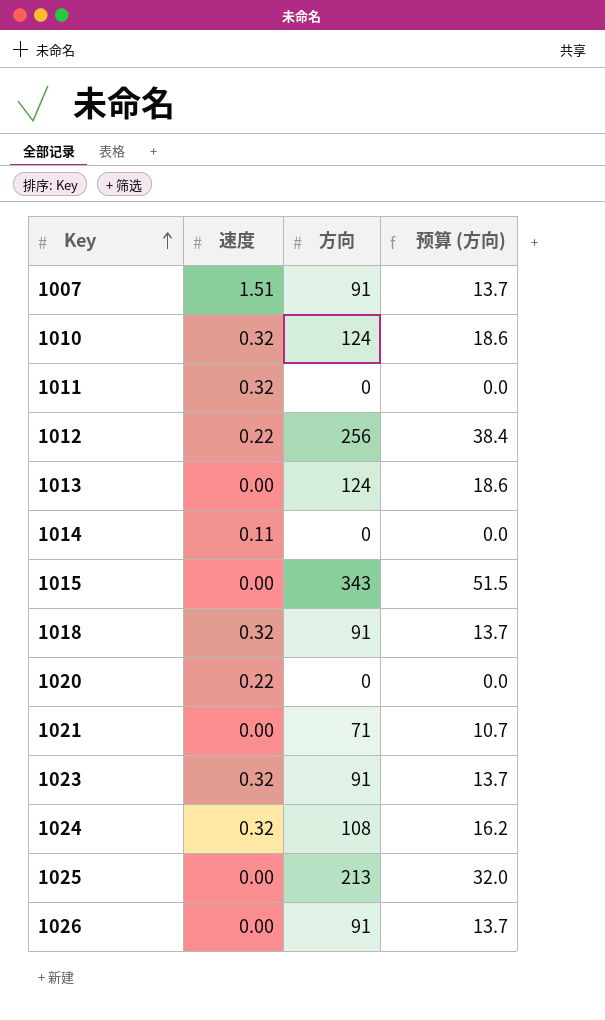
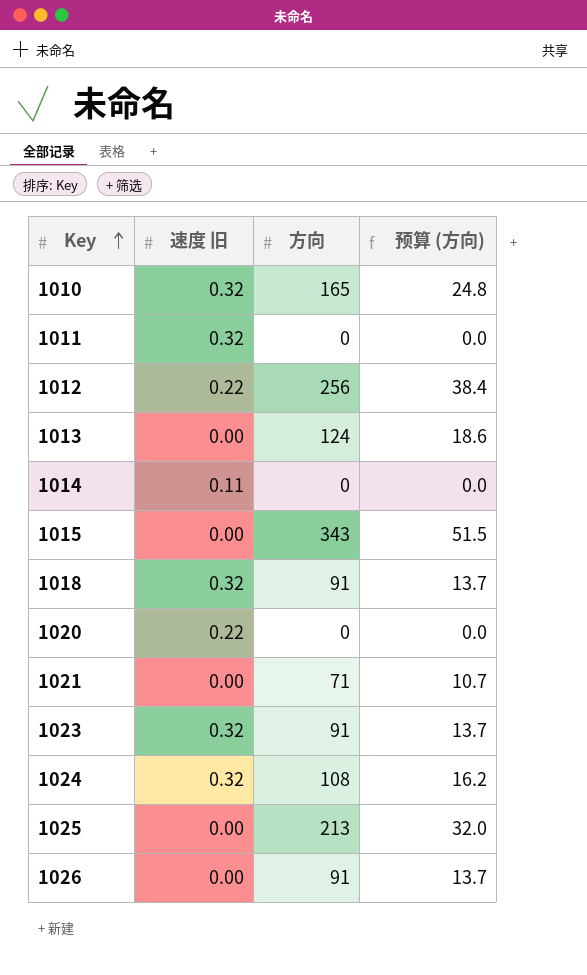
column name: 速度 -> 速度 旧
row 1007: 1.51 | 91 | 13.7 -> none
1010 | 方向: 124 -> 165
1010 | 预算 (方向): 18.6 -> 24.8

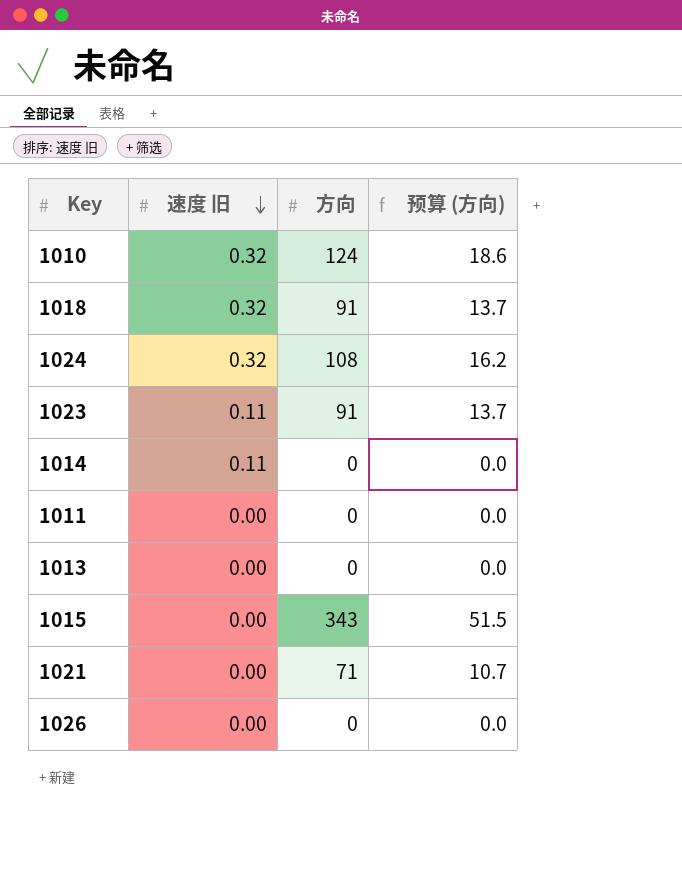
row order: Key ascending -> 速度 旧 descending
row 1012: 0.22 | 256 | 38.4 -> none
row 1020: 0.22 | 0 | 0.0 -> none
row 1025: 0.00 | 213 | 32.0 -> none
1010 | 方向: 165 -> 124
1010 | 预算 (方向): 24.8 -> 18.6
1023 | 速度 旧: 0.32 -> 0.11
1011 | 速度 旧: 0.32 -> 0.00
1013 | 方向: 124 -> 0
1013 | 预算 (方向): 18.6 -> 0.0
1026 | 方向: 91 -> 0
1026 | 预算 (方向): 13.7 -> 0.0

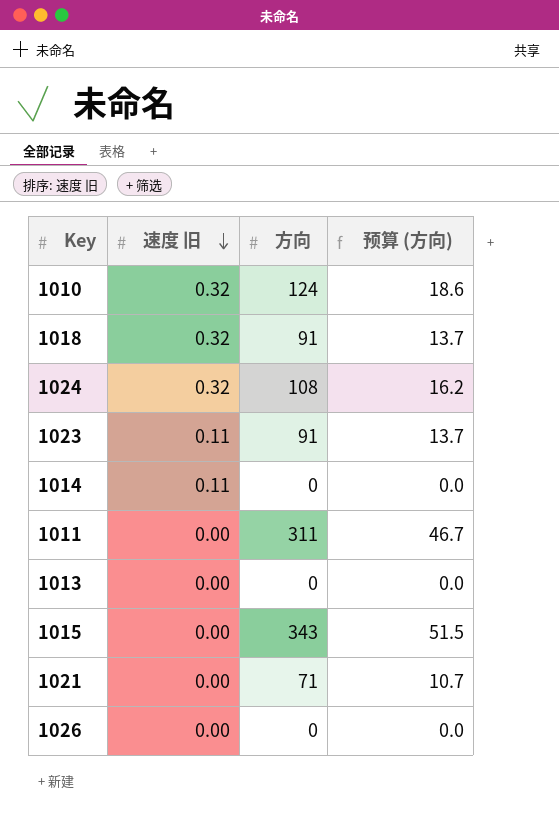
1011 | 方向: 0 -> 311
1011 | 预算 (方向): 0.0 -> 46.7

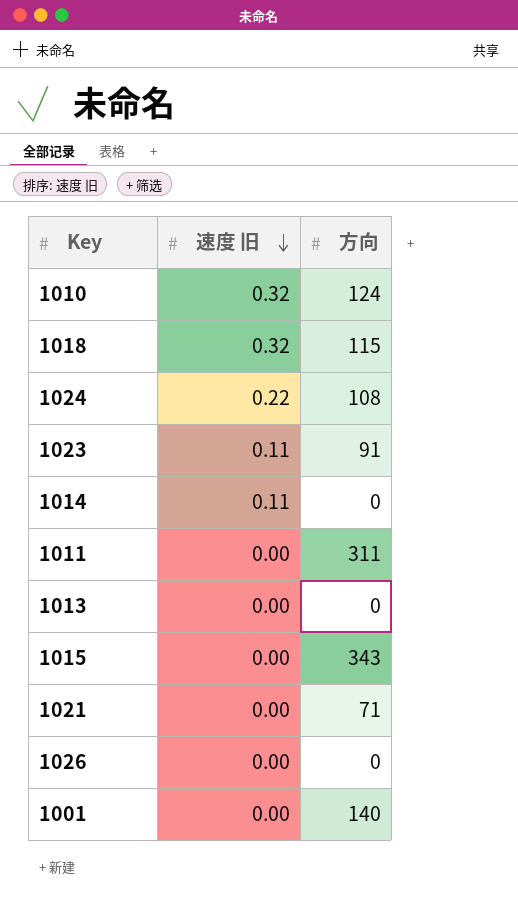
column 预算 (方向) | formula: [方向] * 0.15 -> none
1018 | 方向: 91 -> 115
1024 | 速度 旧: 0.32 -> 0.22
row 1001: none -> 0.00 | 140

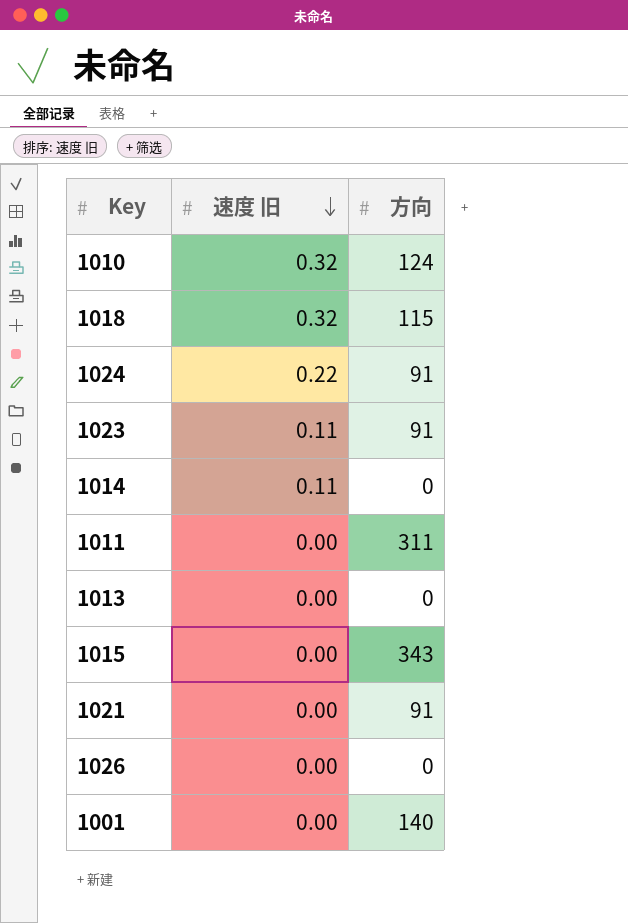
1024 | 方向: 108 -> 91
1021 | 方向: 71 -> 91

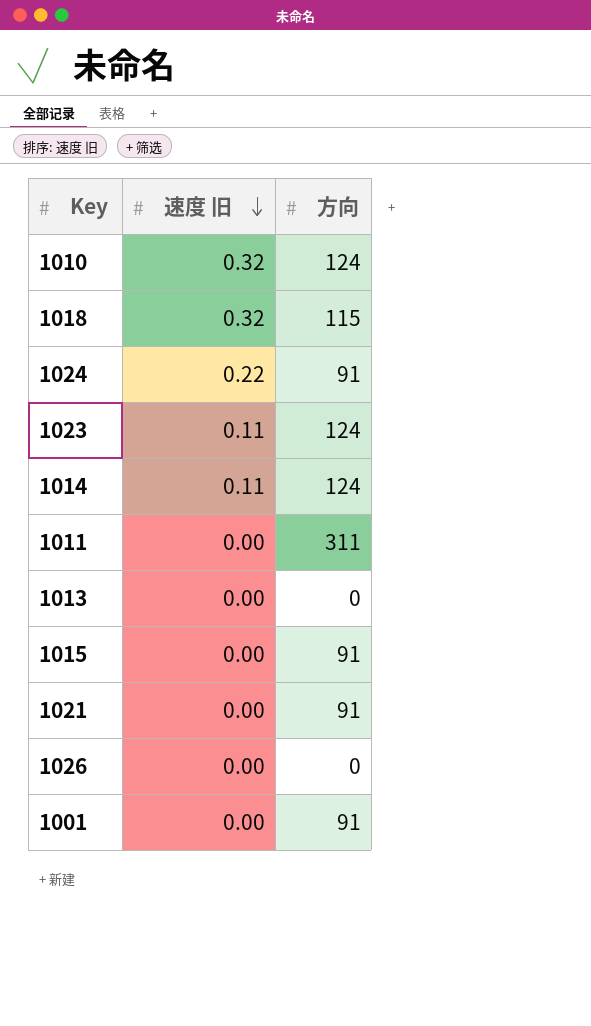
1023 | 方向: 91 -> 124
1014 | 方向: 0 -> 124
1015 | 方向: 343 -> 91
1001 | 方向: 140 -> 91

